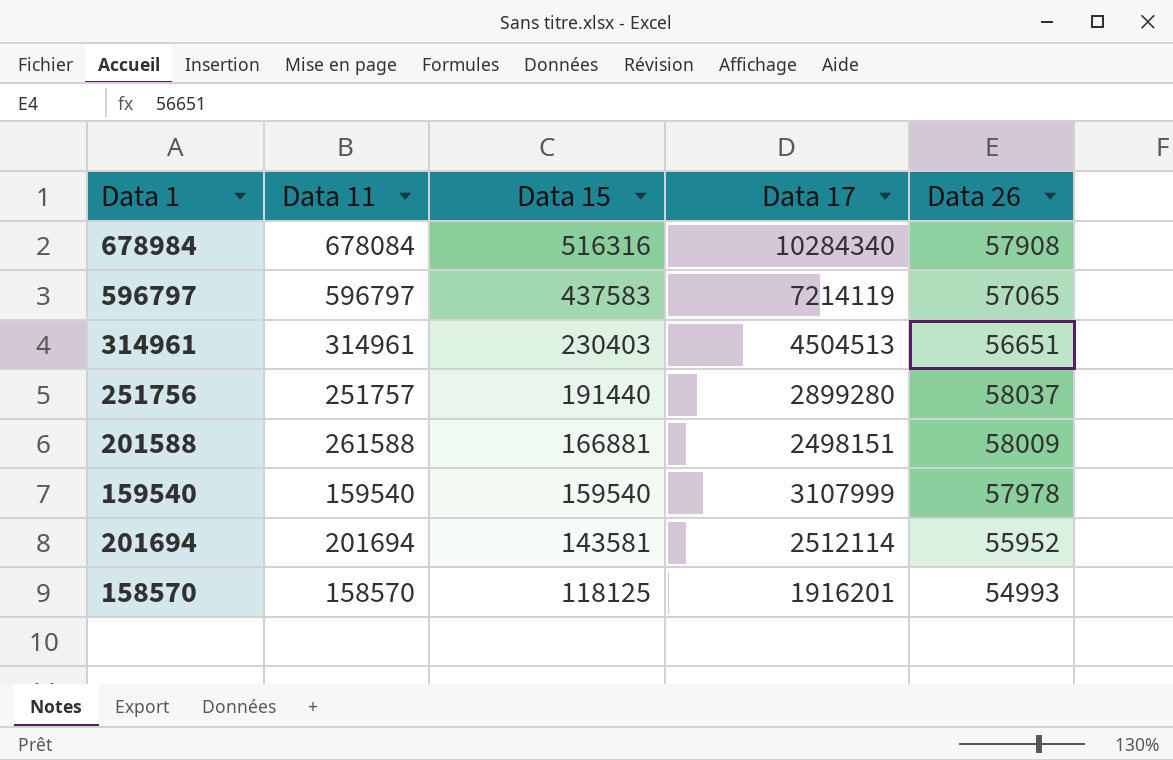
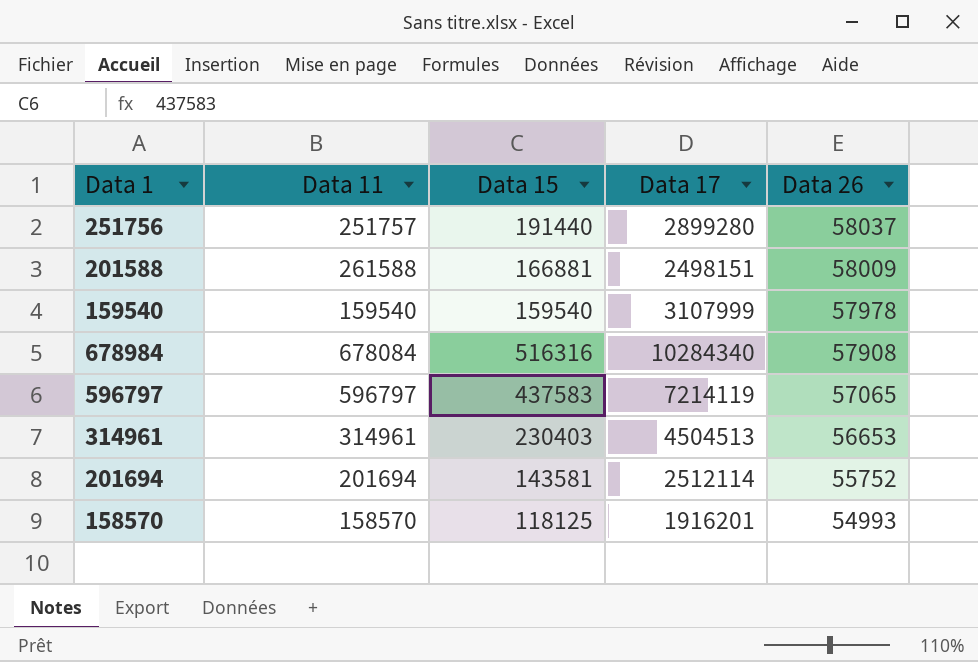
row order: Data 15 descending -> Data 26 descending
314961 | Data 26: 56651 -> 56653
201694 | Data 26: 55952 -> 55752

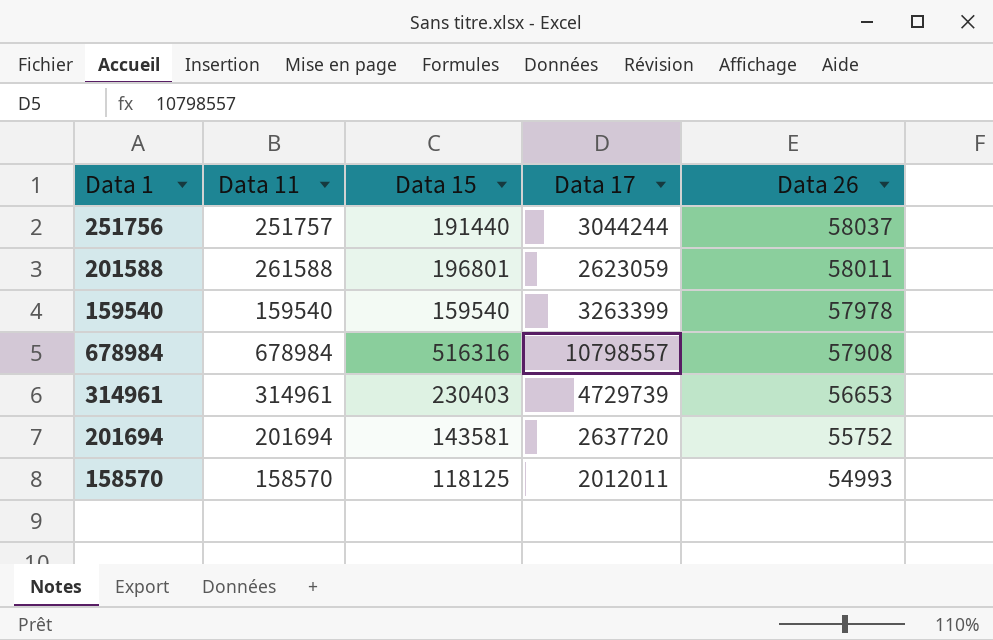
row 596797: 596797 | 437583 | 7214119 | 57065 -> none
251756 | Data 17: 2899280 -> 3044244
201588 | Data 15: 166881 -> 196801
201588 | Data 17: 2498151 -> 2623059
201588 | Data 26: 58009 -> 58011
159540 | Data 17: 3107999 -> 3263399
678984 | Data 11: 678084 -> 678984
678984 | Data 17: 10284340 -> 10798557
314961 | Data 17: 4504513 -> 4729739
201694 | Data 17: 2512114 -> 2637720
158570 | Data 17: 1916201 -> 2012011

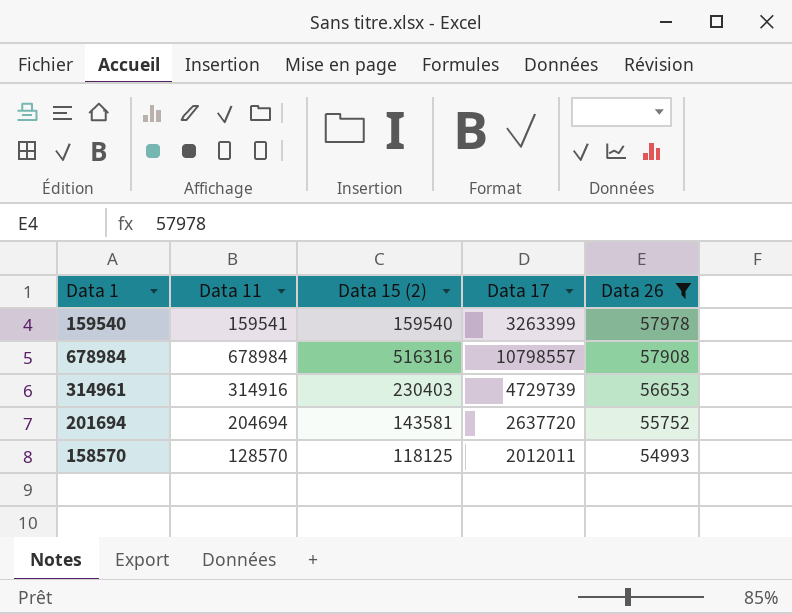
filter: none -> Data 26 <= 57978
column name: Data 15 -> Data 15 (2)
159540 | Data 11: 159540 -> 159541
314961 | Data 11: 314961 -> 314916
201694 | Data 11: 201694 -> 204694
158570 | Data 11: 158570 -> 128570

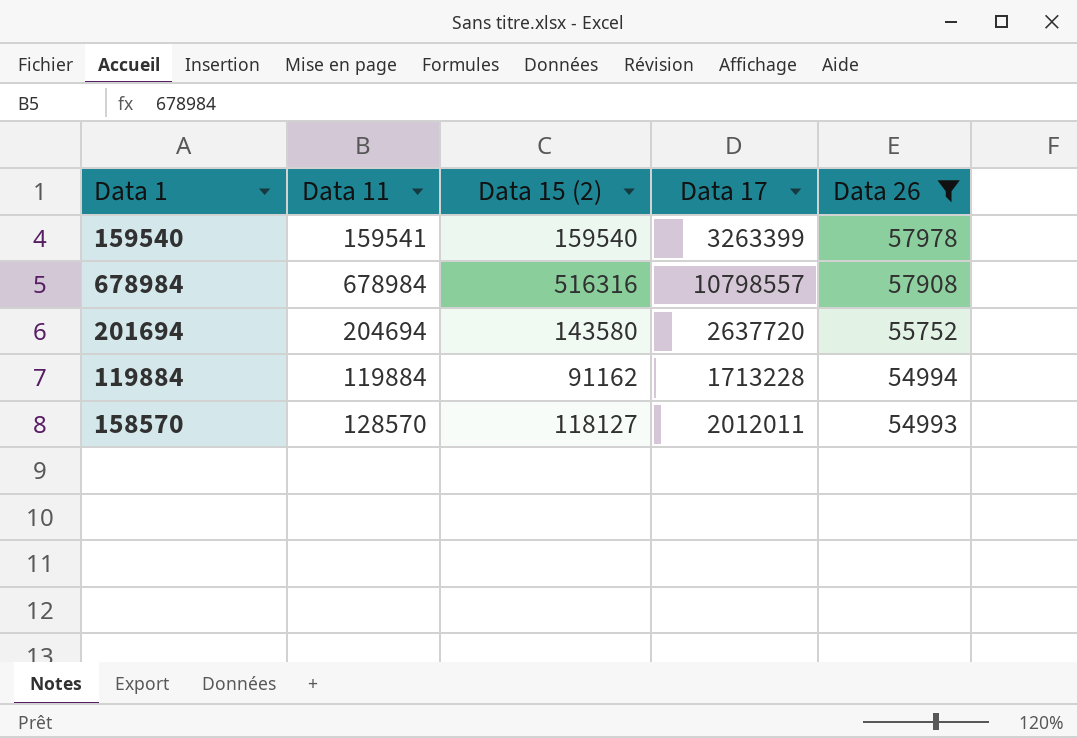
row 314961: 314916 | 230403 | 4729739 | 56653 -> none
201694 | Data 15 (2): 143581 -> 143580
row 119884: none -> 119884 | 91162 | 1713228 | 54994
158570 | Data 15 (2): 118125 -> 118127

